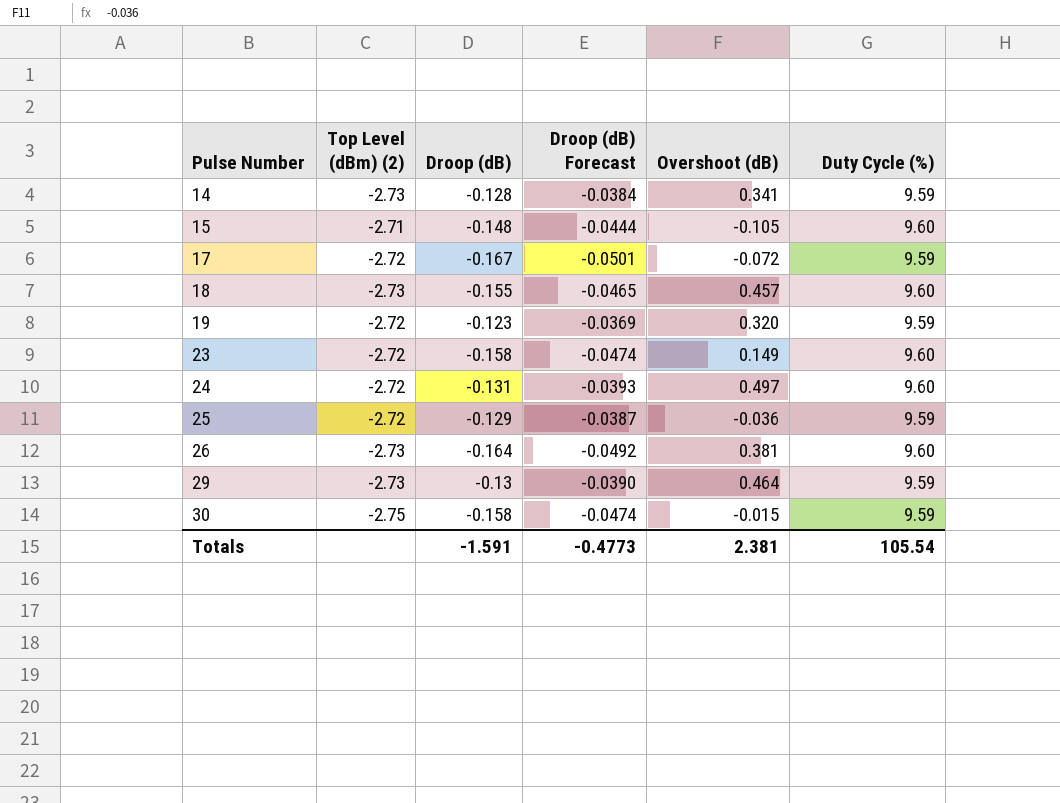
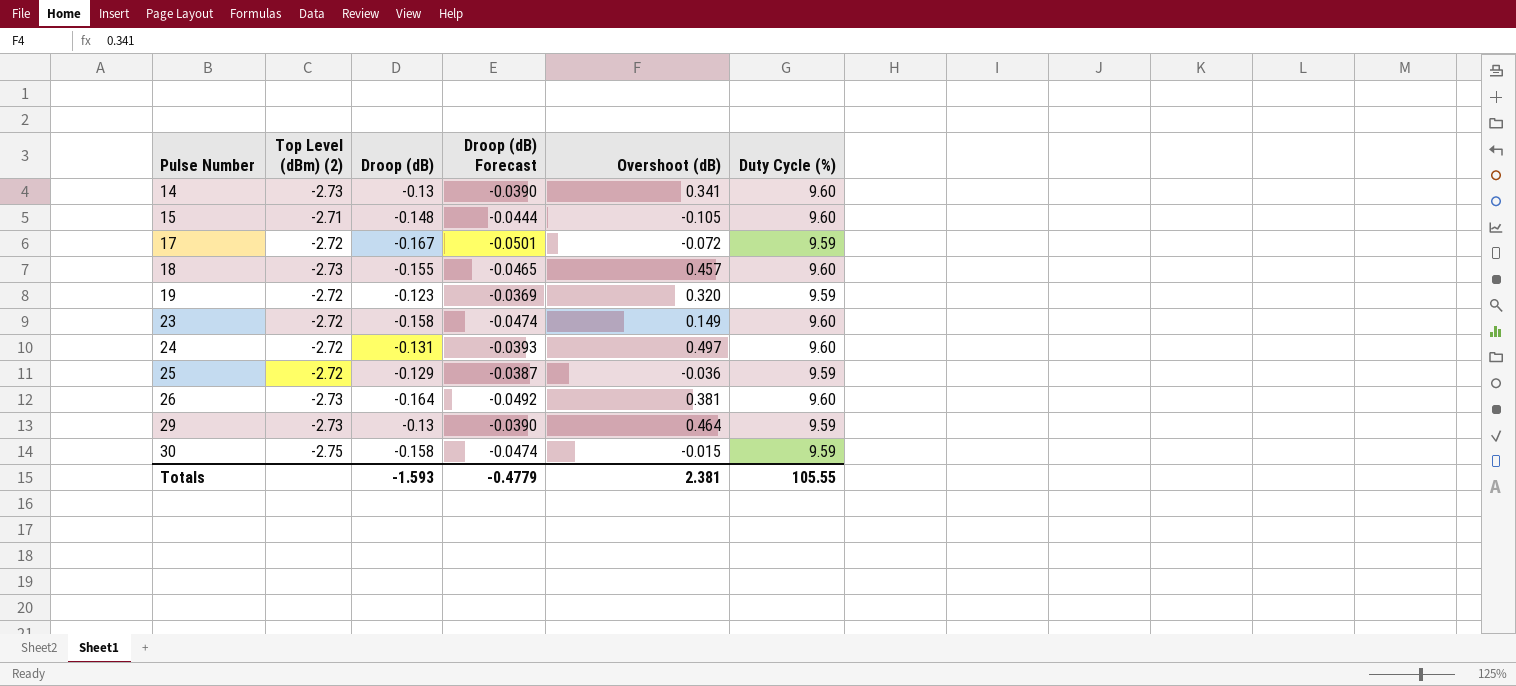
14 | Droop (dB): -0.128 -> -0.13
14 | Droop (dB) Forecast: -0.0384 -> -0.0390
14 | Duty Cycle (%): 9.59 -> 9.60
Totals | Droop (dB): -1.591 -> -1.593
Totals | Droop (dB) Forecast: -0.4773 -> -0.4779
Totals | Duty Cycle (%): 105.54 -> 105.55

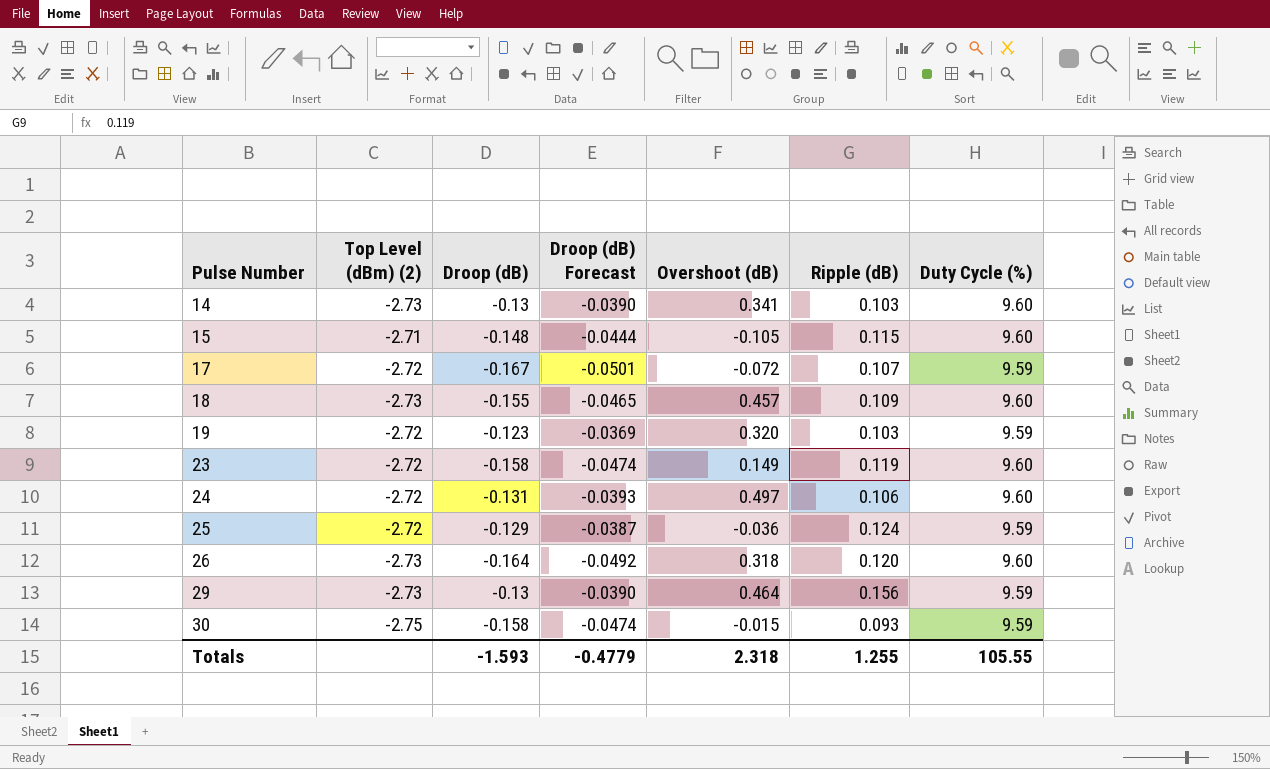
column Ripple (dB) | position: none -> 6
26 | Overshoot (dB): 0.381 -> 0.318
Totals | Overshoot (dB): 2.381 -> 2.318

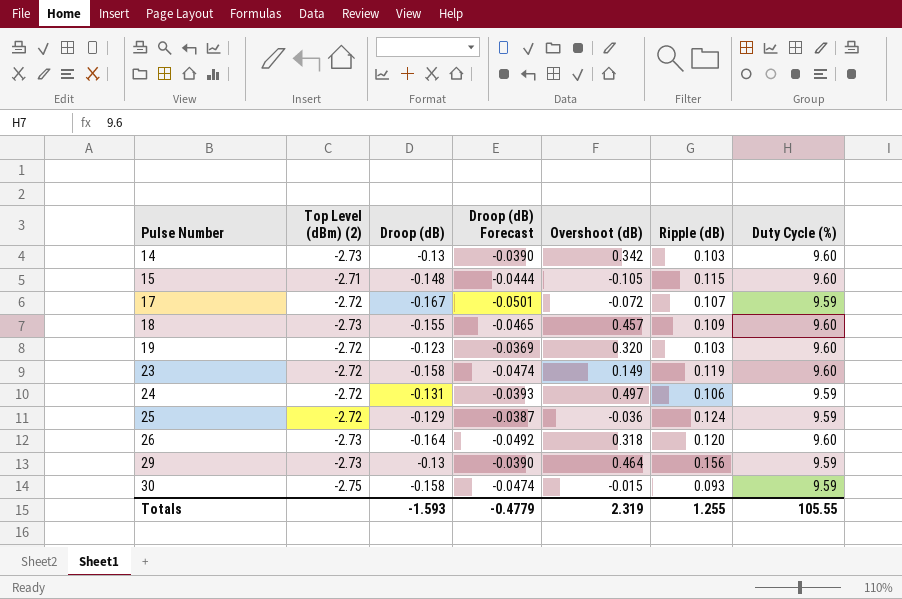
14 | Overshoot (dB): 0.341 -> 0.342
19 | Duty Cycle (%): 9.59 -> 9.60
24 | Duty Cycle (%): 9.60 -> 9.59
Totals | Overshoot (dB): 2.318 -> 2.319

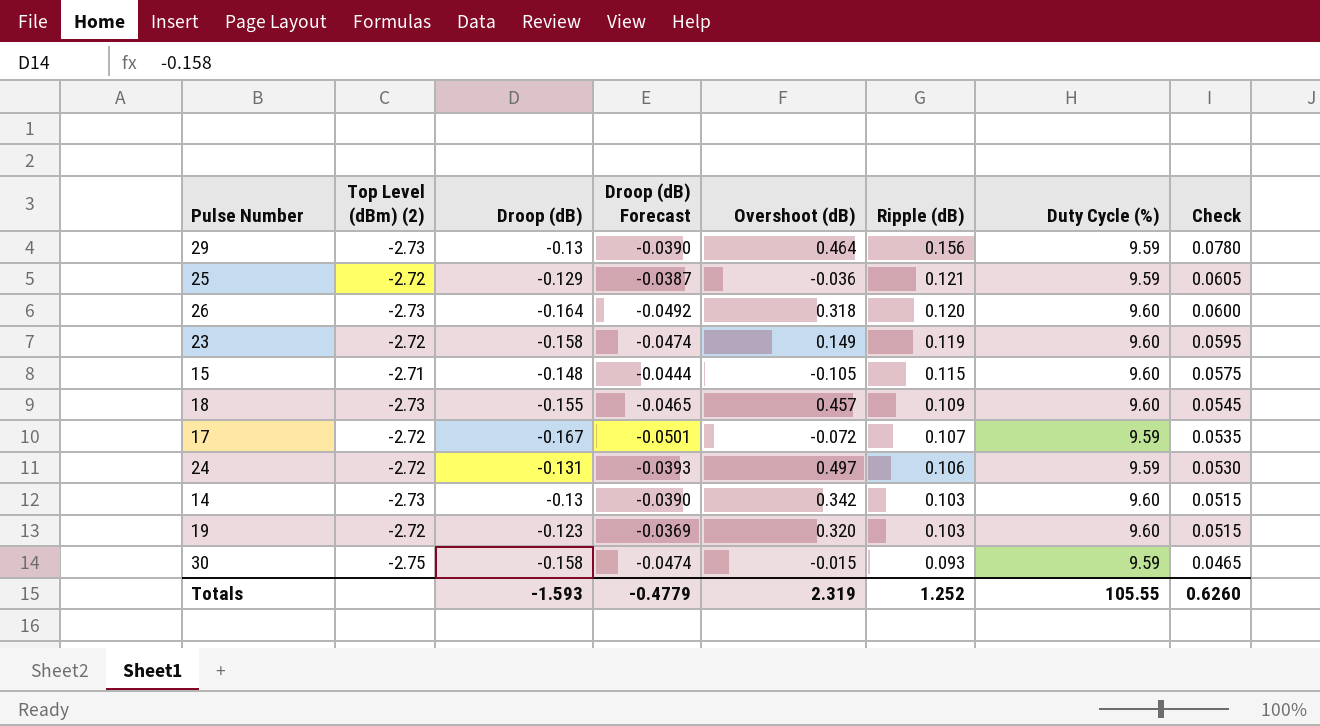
row order: Pulse Number ascending -> Ripple (dB) descending
column Check | formula: none -> [Ripple (dB)] * 0.5
25 | Ripple (dB): 0.124 -> 0.121
Totals | Ripple (dB): 1.255 -> 1.252

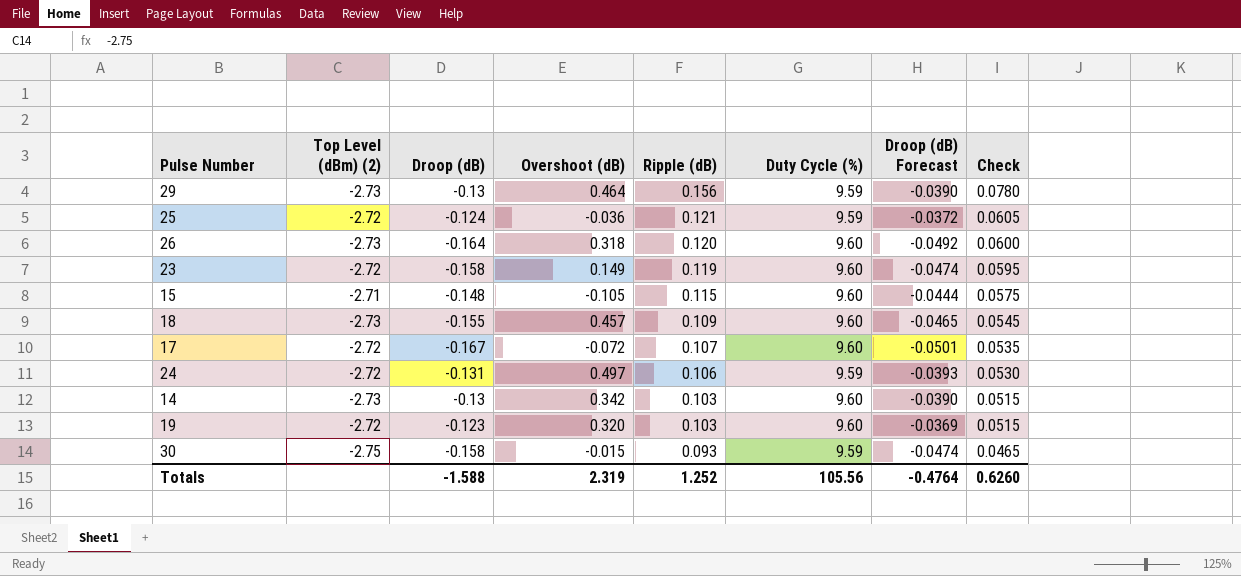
column Droop (dB) Forecast | position: 4 -> 7
25 | Droop (dB): -0.129 -> -0.124
25 | Droop (dB) Forecast: -0.0387 -> -0.0372
17 | Duty Cycle (%): 9.59 -> 9.60
Totals | Droop (dB): -1.593 -> -1.588
Totals | Duty Cycle (%): 105.55 -> 105.56
Totals | Droop (dB) Forecast: -0.4779 -> -0.4764

